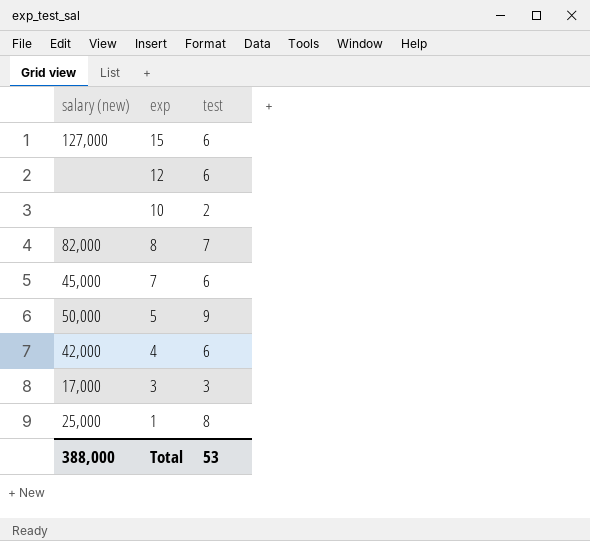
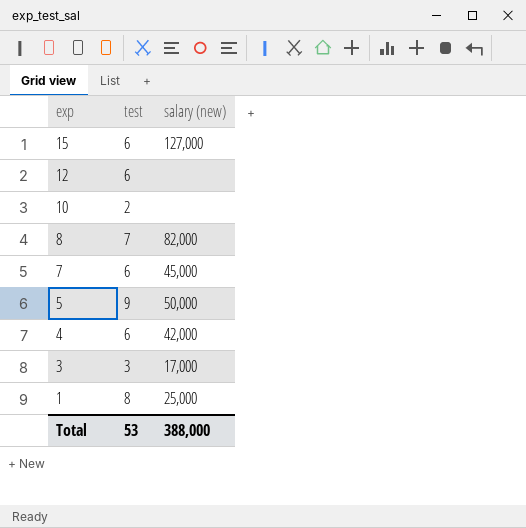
column salary (new) | position: 1 -> 3

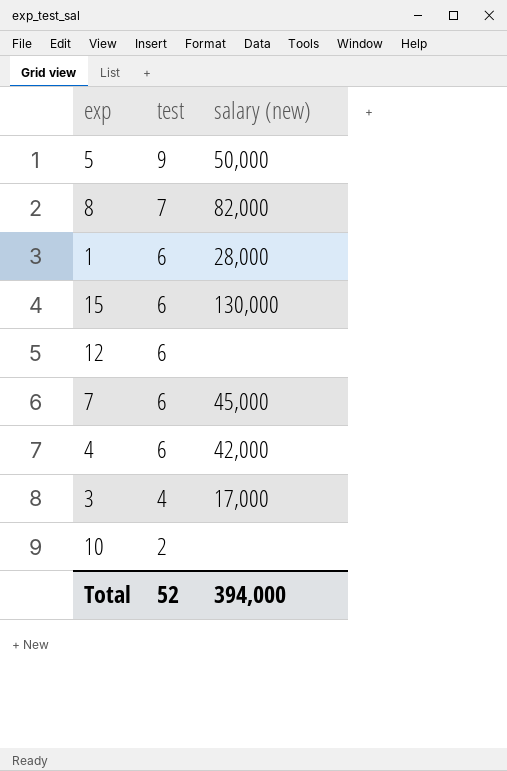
row order: exp descending -> test descending
1 | test: 8 -> 6
1 | salary (new): 25,000 -> 28,000
15 | salary (new): 127,000 -> 130,000
3 | test: 3 -> 4
Total | test: 53 -> 52
Total | salary (new): 388,000 -> 394,000

